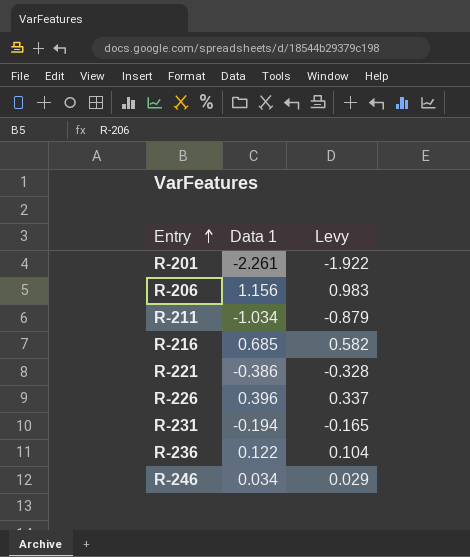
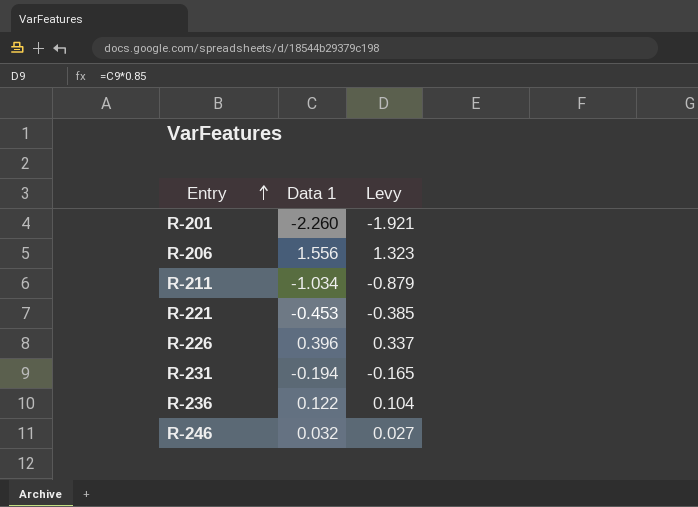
row R-216: 0.685 | 0.582 -> none
R-201 | Data 1: -2.261 -> -2.260
R-201 | Levy: -1.922 -> -1.921
R-206 | Data 1: 1.156 -> 1.556
R-206 | Levy: 0.983 -> 1.323
R-221 | Data 1: -0.386 -> -0.453
R-221 | Levy: -0.328 -> -0.385
R-246 | Data 1: 0.034 -> 0.032
R-246 | Levy: 0.029 -> 0.027

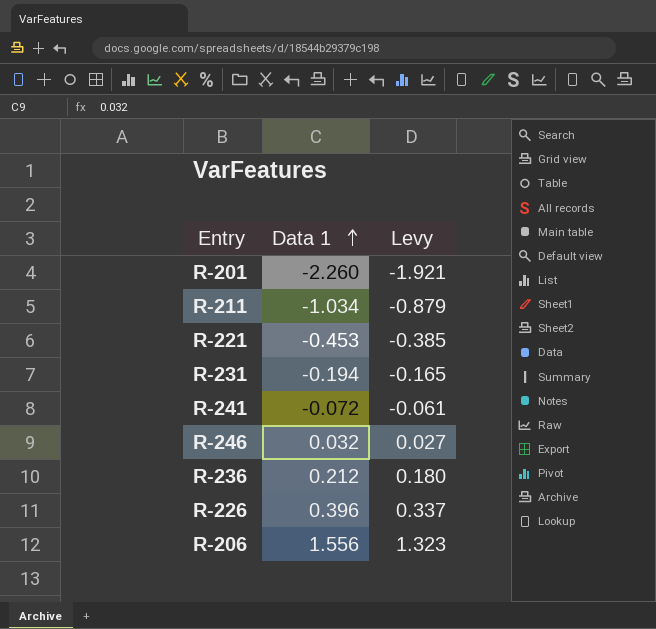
row order: Entry ascending -> Data 1 ascending
row R-241: none -> -0.072 | -0.061
R-236 | Data 1: 0.122 -> 0.212
R-236 | Levy: 0.104 -> 0.180

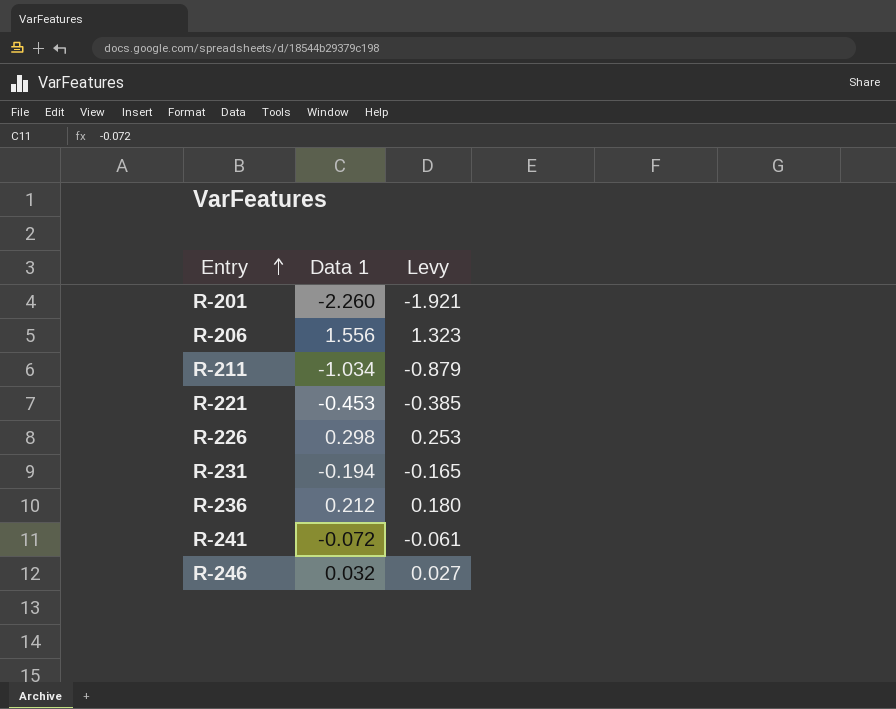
row order: Data 1 ascending -> Entry ascending
R-226 | Data 1: 0.396 -> 0.298
R-226 | Levy: 0.337 -> 0.253

